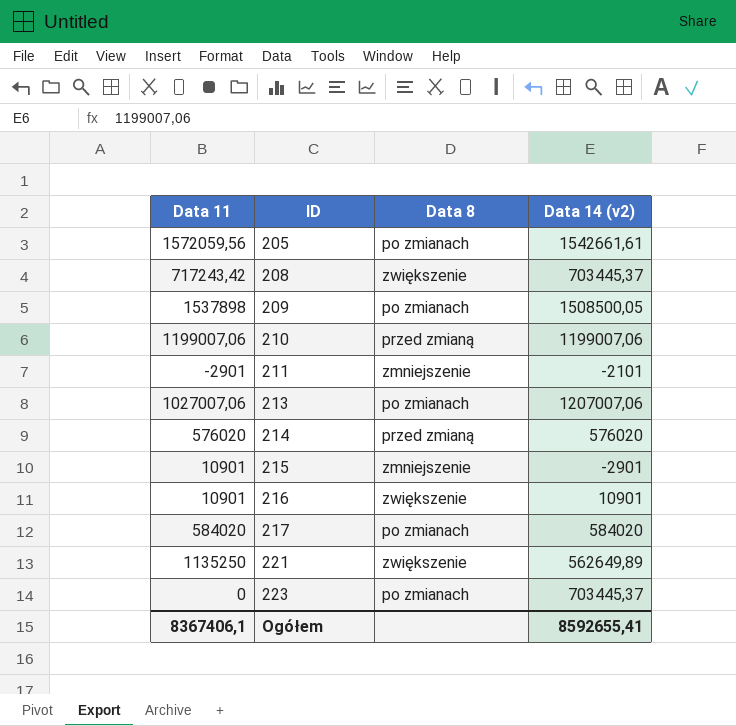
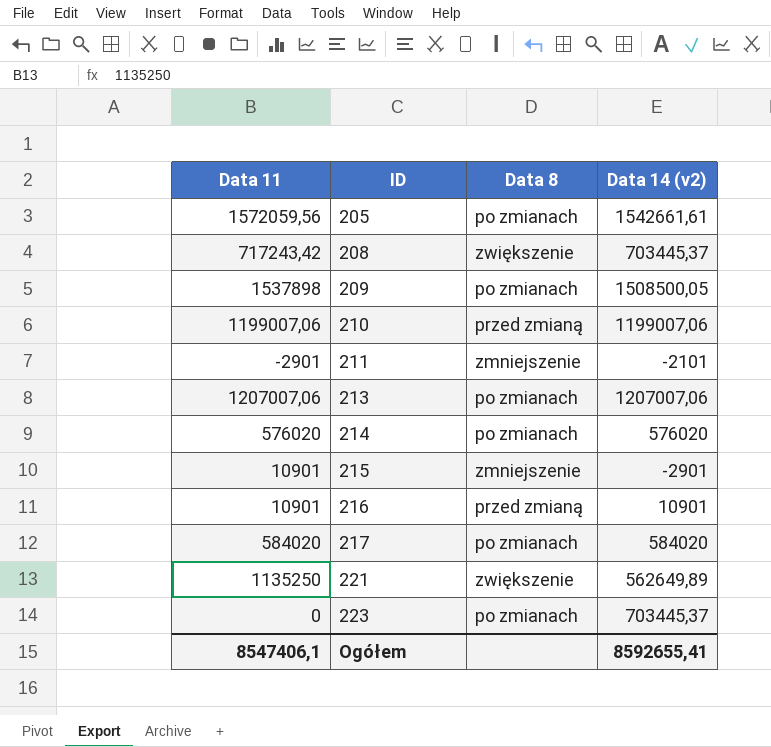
213 | Data 11: 1027007,06 -> 1207007,06
214 | Data 8: przed zmianą -> po zmianach
216 | Data 8: zwiększenie -> przed zmianą
Ogółem | Data 11: 8367406,1 -> 8547406,1

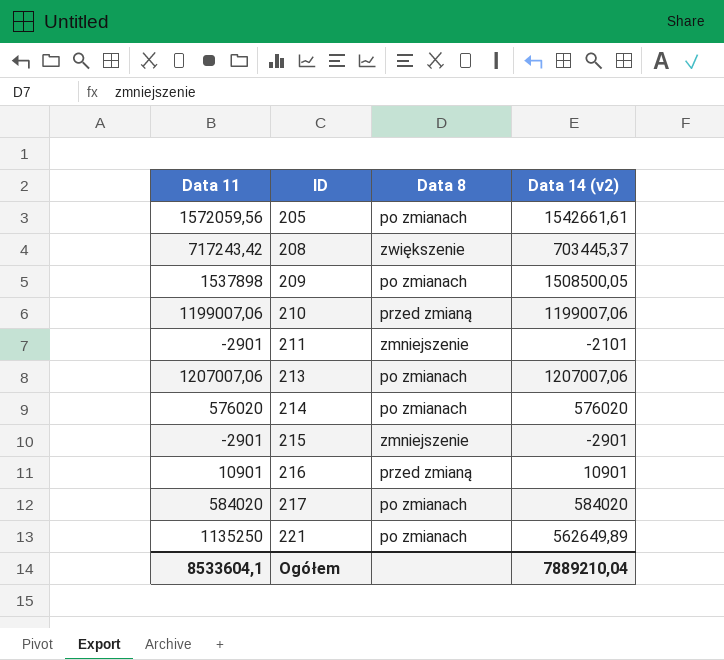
row 223: 0 | po zmianach | 703445,37 -> none
215 | Data 11: 10901 -> -2901
221 | Data 8: zwiększenie -> po zmianach
Ogółem | Data 11: 8547406,1 -> 8533604,1
Ogółem | Data 14 (v2): 8592655,41 -> 7889210,04

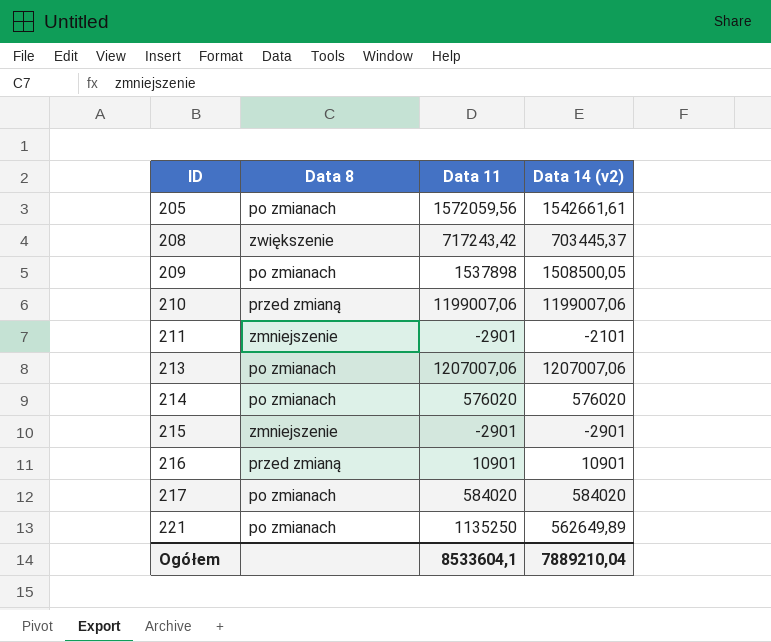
column Data 11 | position: 1 -> 3

